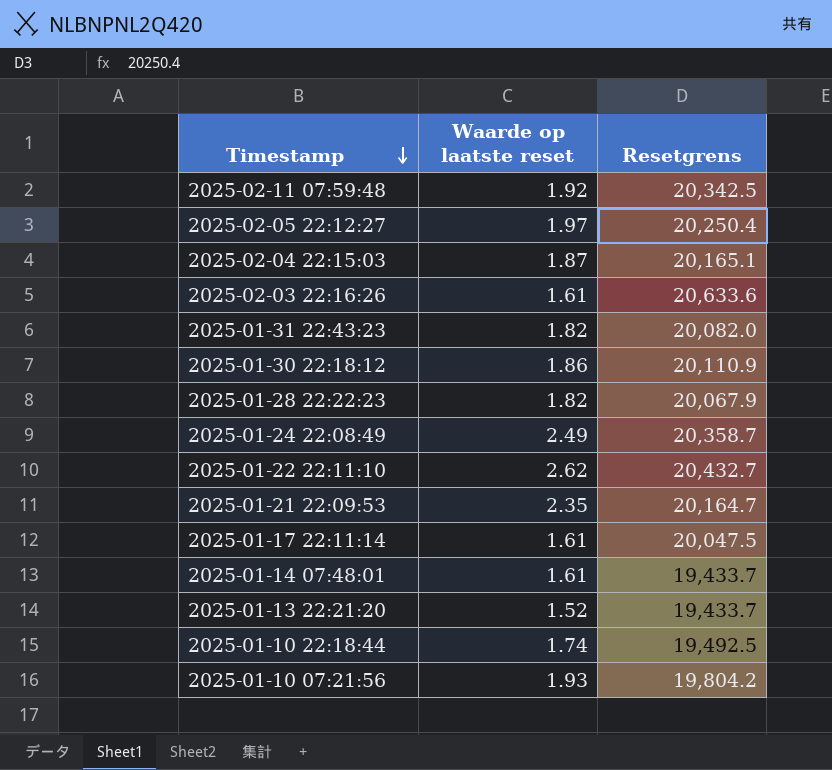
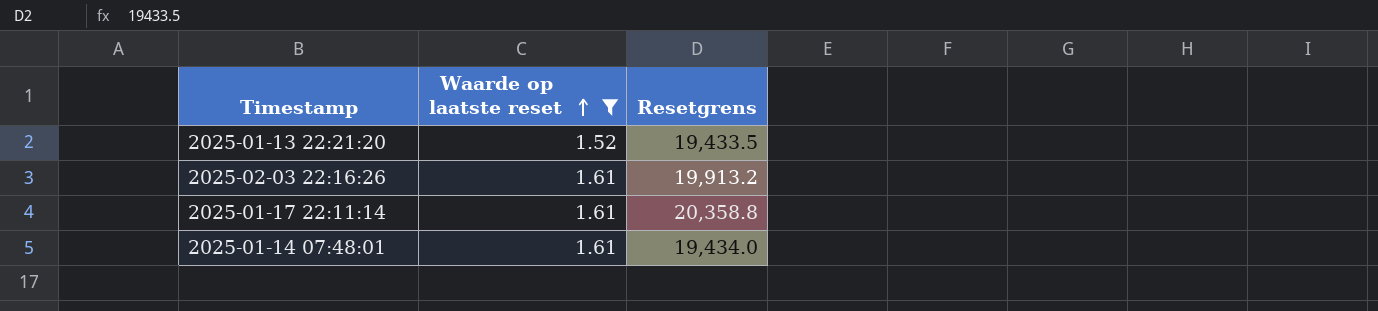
filter: none -> Waarde op laatste reset <= 1.61
row order: Timestamp descending -> Waarde op laatste reset ascending
2025-01-13 22:21:20 | Resetgrens: 19,433.7 -> 19,433.5
2025-02-03 22:16:26 | Resetgrens: 20,633.6 -> 19,913.2
2025-01-17 22:11:14 | Resetgrens: 20,047.5 -> 20,358.8
2025-01-14 07:48:01 | Resetgrens: 19,433.7 -> 19,434.0

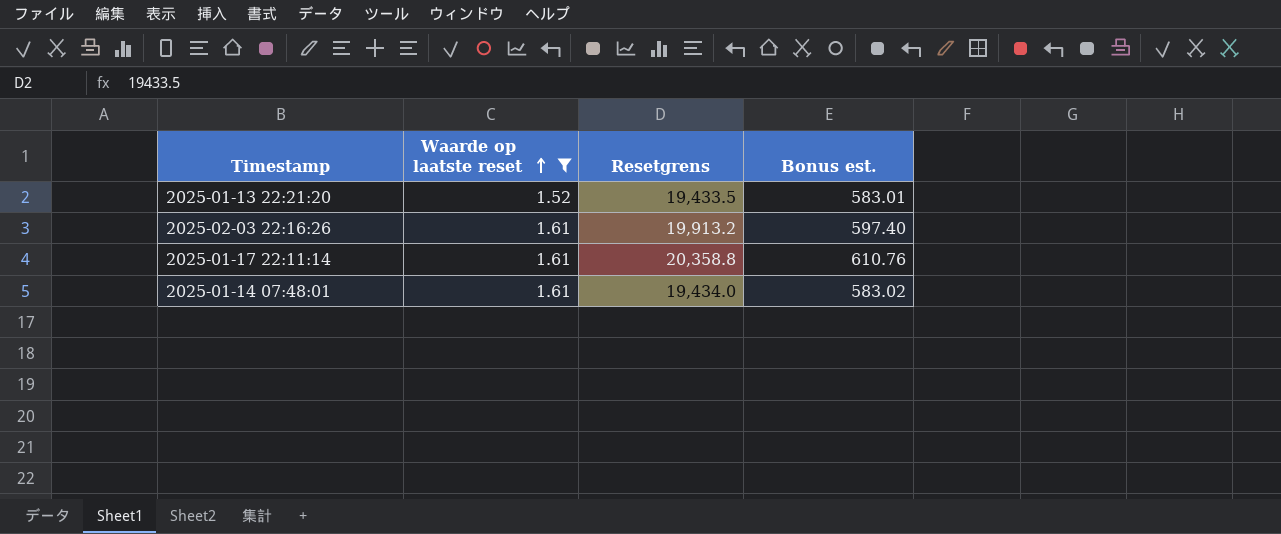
column Bonus est. | formula: none -> [Resetgrens] * 0.03

